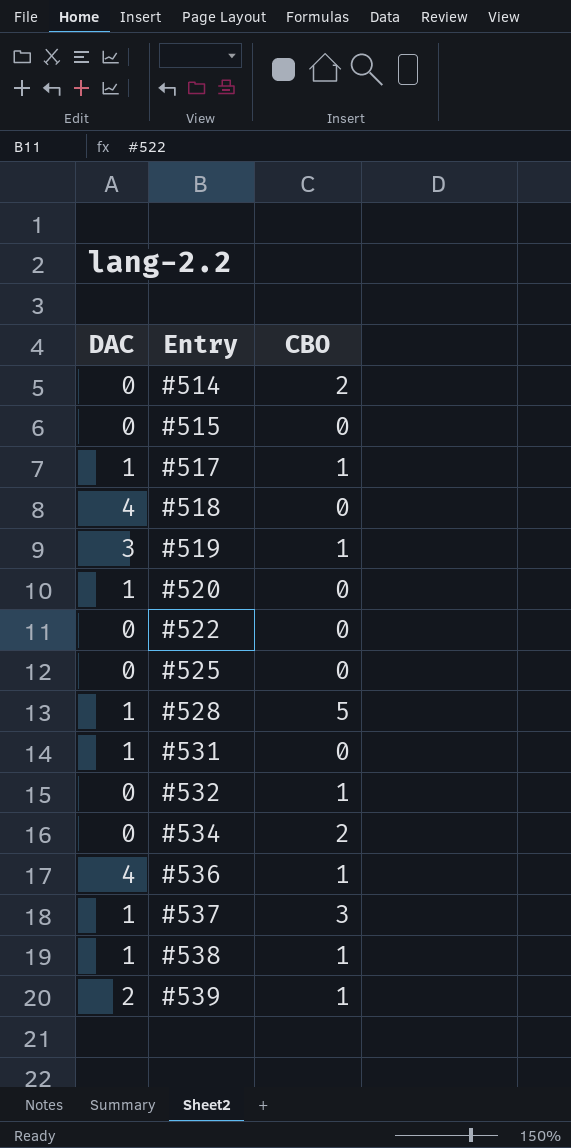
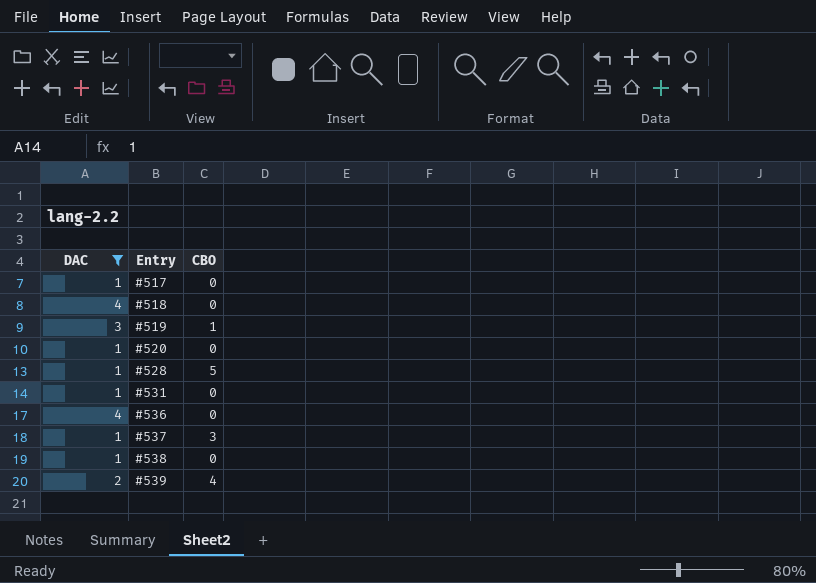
filter: none -> DAC != 0
#517 | CBO: 1 -> 0
#536 | CBO: 1 -> 0
#538 | CBO: 1 -> 0
#539 | CBO: 1 -> 4

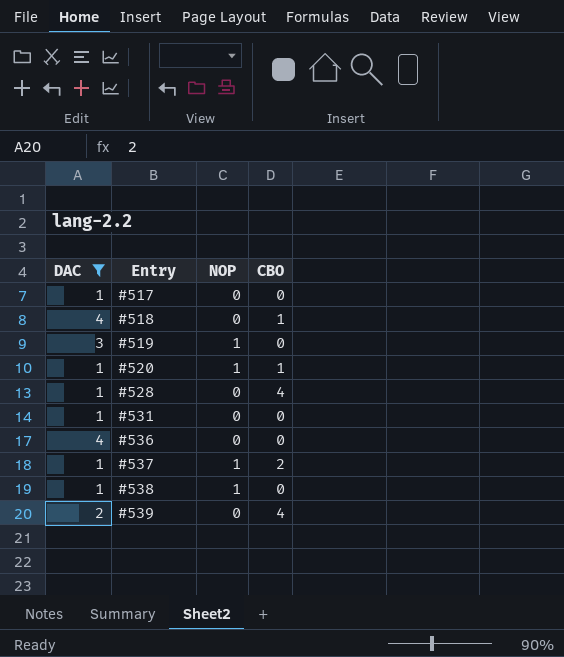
column NOP | position: none -> 3
#518 | CBO: 0 -> 1
#519 | CBO: 1 -> 0
#520 | CBO: 0 -> 1
#528 | CBO: 5 -> 4
#537 | CBO: 3 -> 2

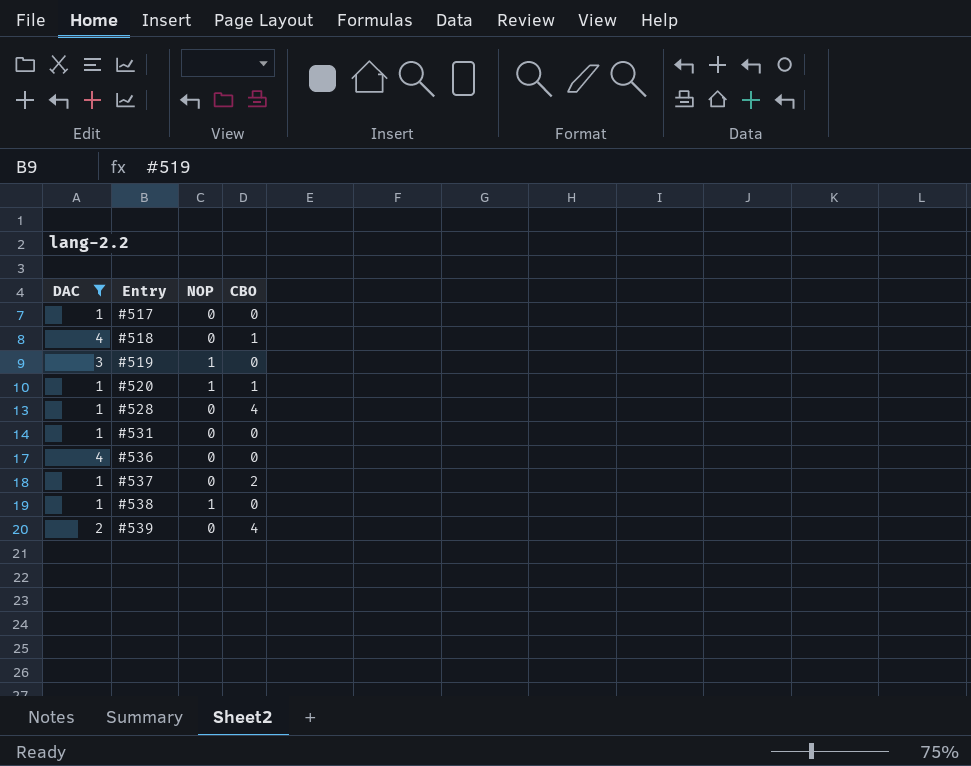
#537 | NOP: 1 -> 0

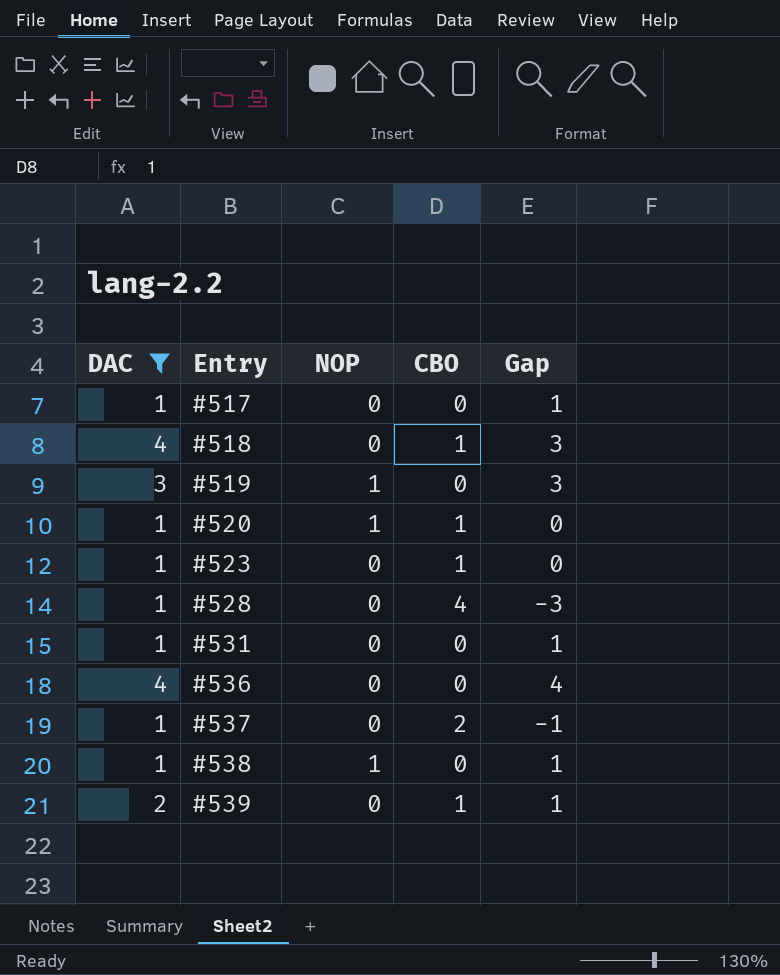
column Gap | formula: none -> [DAC] - [CBO]
row #523: none -> 1 | 0 | 1 | 0
#539 | CBO: 4 -> 1

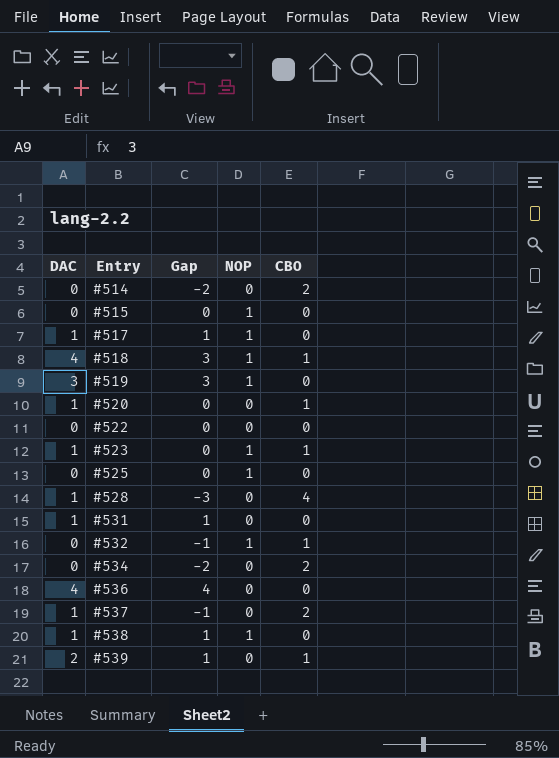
filter: DAC != 0 -> none
column Gap | position: 5 -> 3
#517 | NOP: 0 -> 1
#518 | NOP: 0 -> 1
#520 | NOP: 1 -> 0
#523 | NOP: 0 -> 1

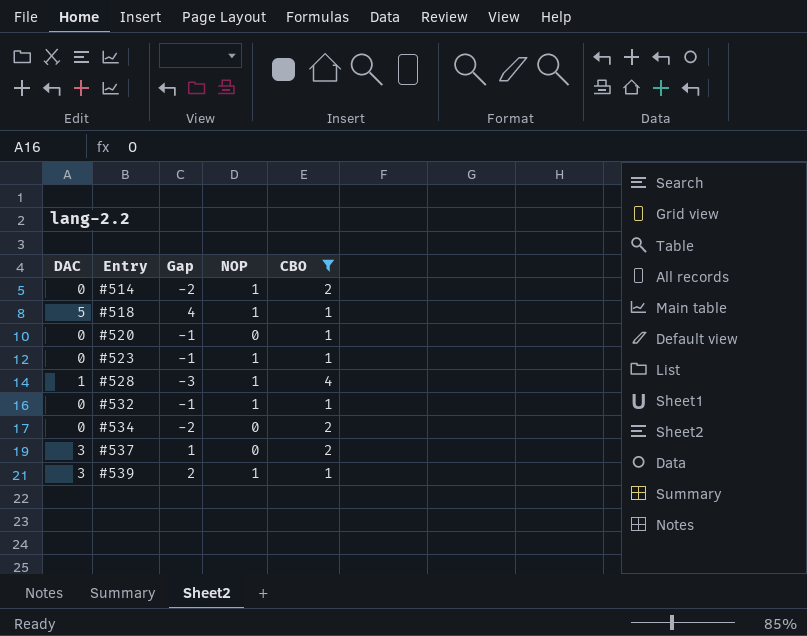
filter: none -> CBO != 0
#514 | NOP: 0 -> 1
#518 | DAC: 4 -> 5
#518 | Gap: 3 -> 4
#520 | DAC: 1 -> 0
#520 | Gap: 0 -> -1
#523 | DAC: 1 -> 0
#523 | Gap: 0 -> -1
#528 | NOP: 0 -> 1
#537 | DAC: 1 -> 3
#537 | Gap: -1 -> 1
#539 | DAC: 2 -> 3
#539 | Gap: 1 -> 2
#539 | NOP: 0 -> 1

